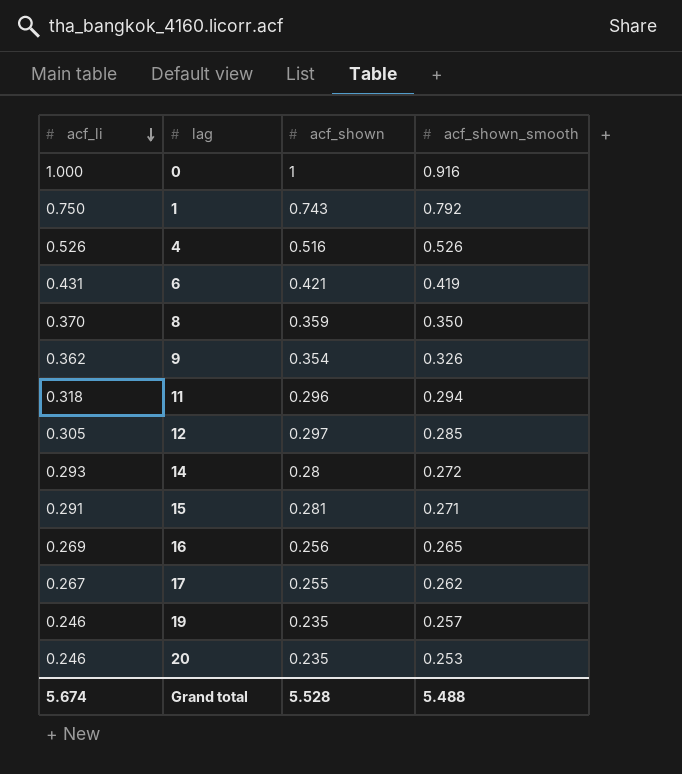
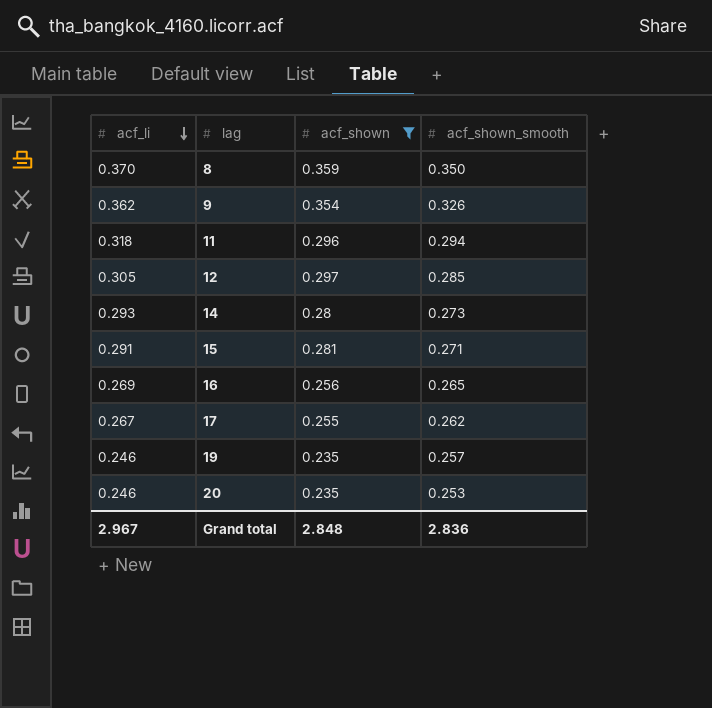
filter: none -> acf_shown <= 0.359
14 | acf_shown_smooth: 0.272 -> 0.273
Grand total | acf_li: 5.674 -> 2.967
Grand total | acf_shown: 5.528 -> 2.848
Grand total | acf_shown_smooth: 5.488 -> 2.836

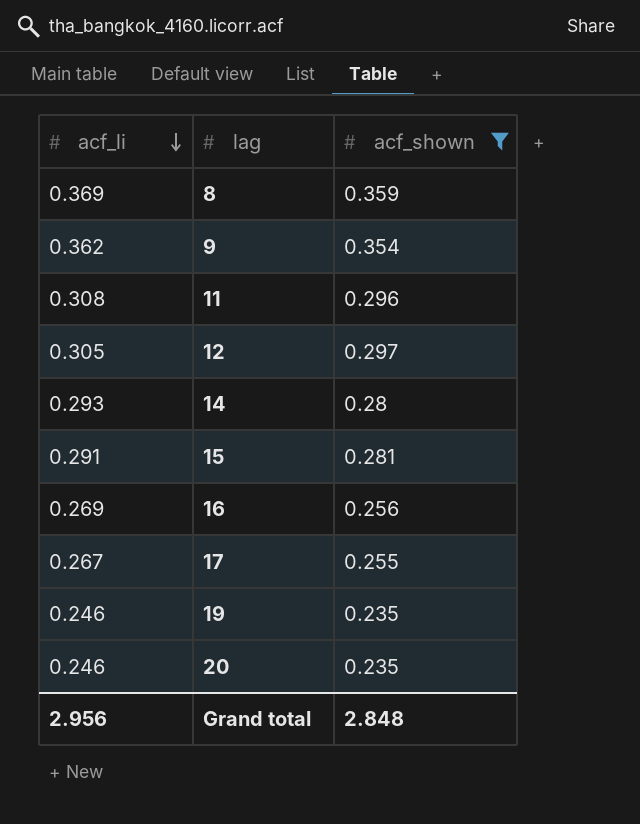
column acf_shown_smooth | position: 4 -> none
8 | acf_li: 0.370 -> 0.369
11 | acf_li: 0.318 -> 0.308
Grand total | acf_li: 2.967 -> 2.956

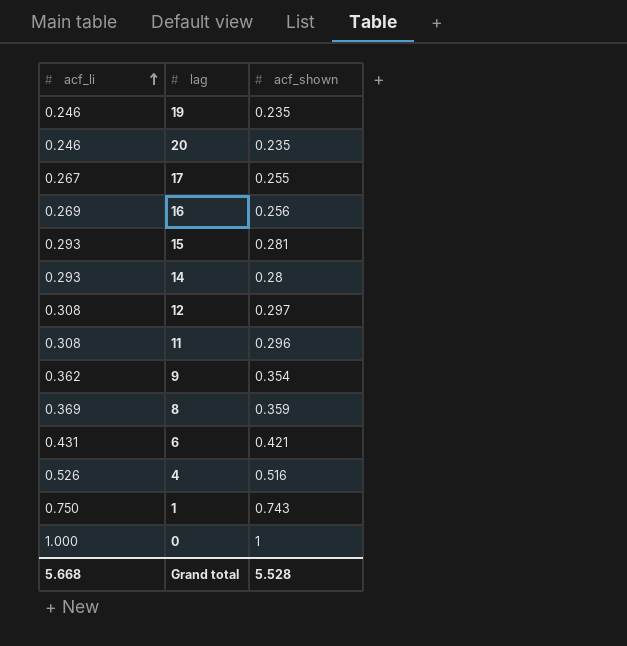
filter: acf_shown <= 0.359 -> none
row order: acf_li descending -> acf_li ascending
15 | acf_li: 0.291 -> 0.293
12 | acf_li: 0.305 -> 0.308
Grand total | acf_li: 2.956 -> 5.668
Grand total | acf_shown: 2.848 -> 5.528

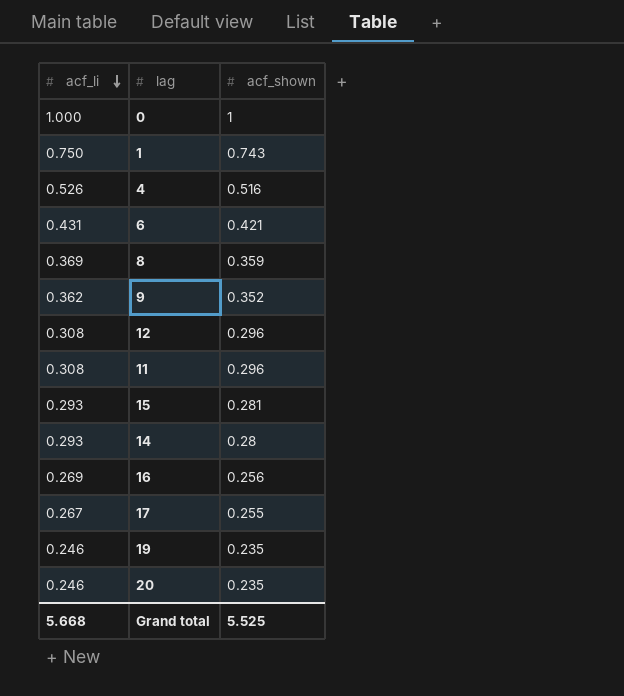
row order: acf_li ascending -> acf_li descending
9 | acf_shown: 0.354 -> 0.352
12 | acf_shown: 0.297 -> 0.296
Grand total | acf_shown: 5.528 -> 5.525

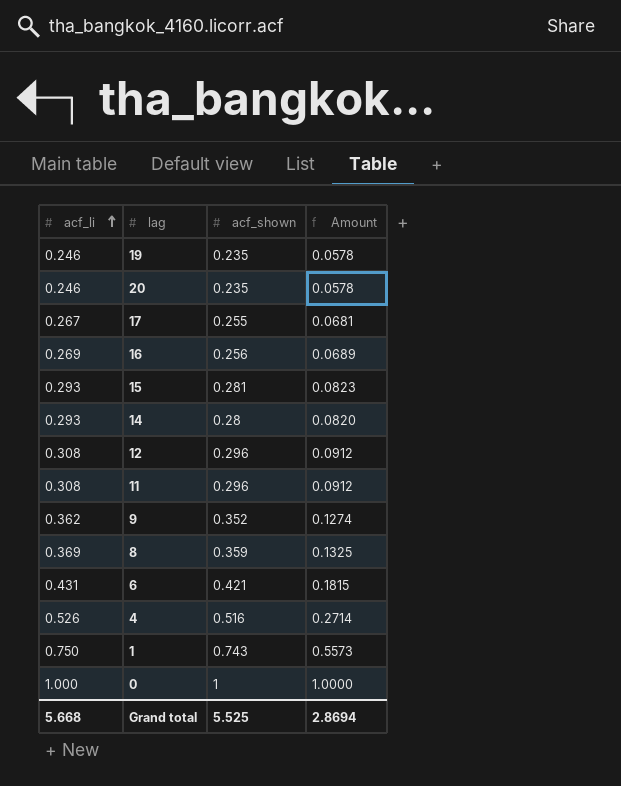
row order: acf_li descending -> acf_li ascending
column Amount | formula: none -> [acf_li] * [acf_shown]

